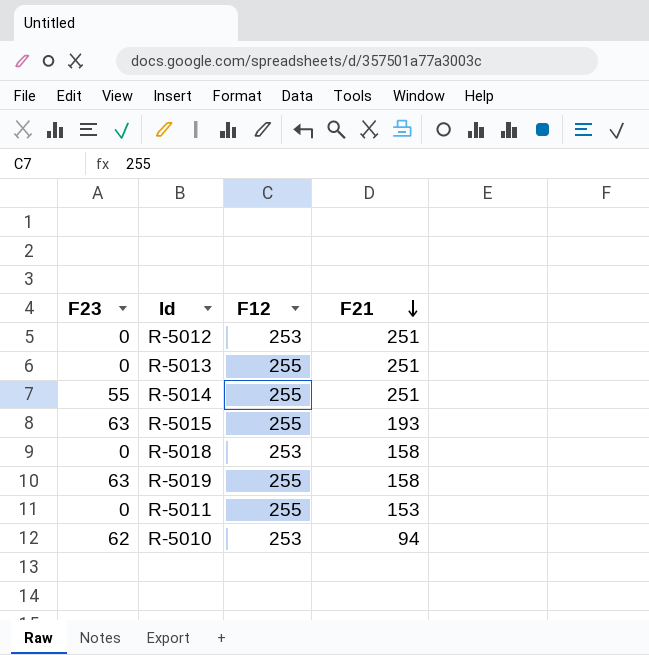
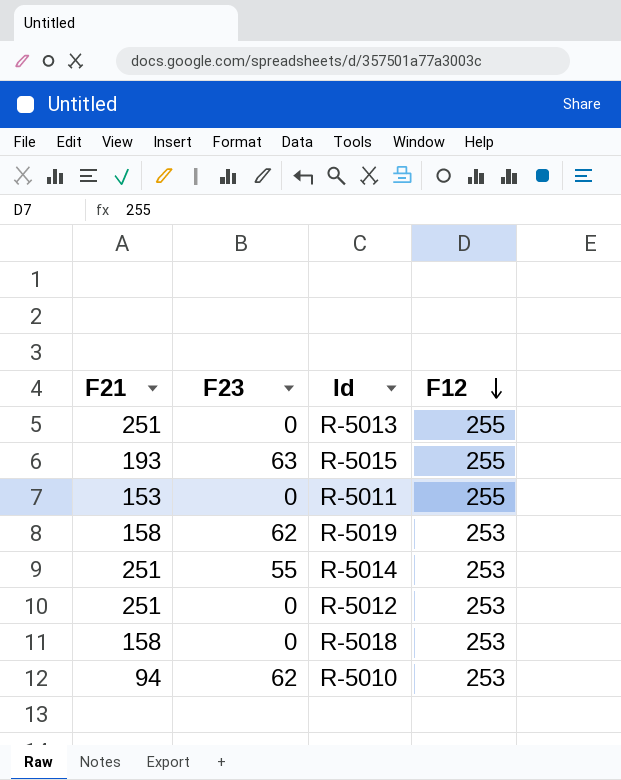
row order: F21 descending -> F12 descending
column F21 | position: 4 -> 1
R-5019 | F23: 63 -> 62
R-5019 | F12: 255 -> 253
R-5014 | F12: 255 -> 253

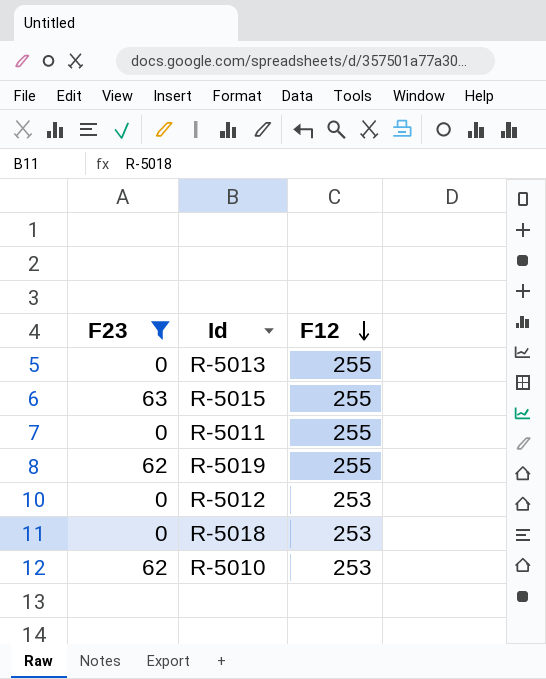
filter: none -> F23 != 55
column F21 | position: 1 -> none
R-5019 | F12: 253 -> 255

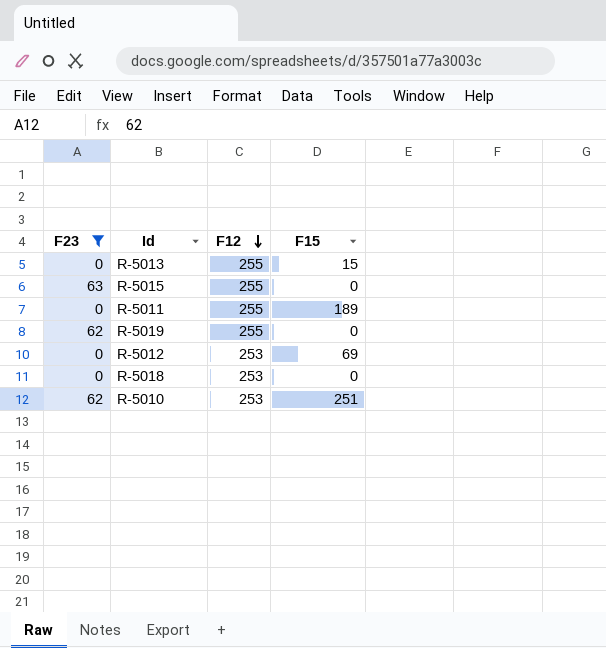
column F15 | position: none -> 4

